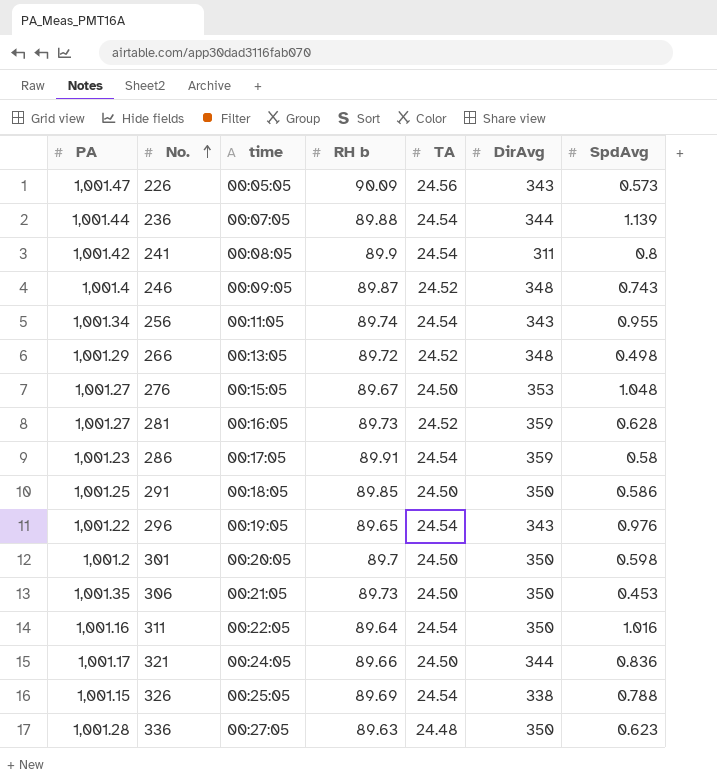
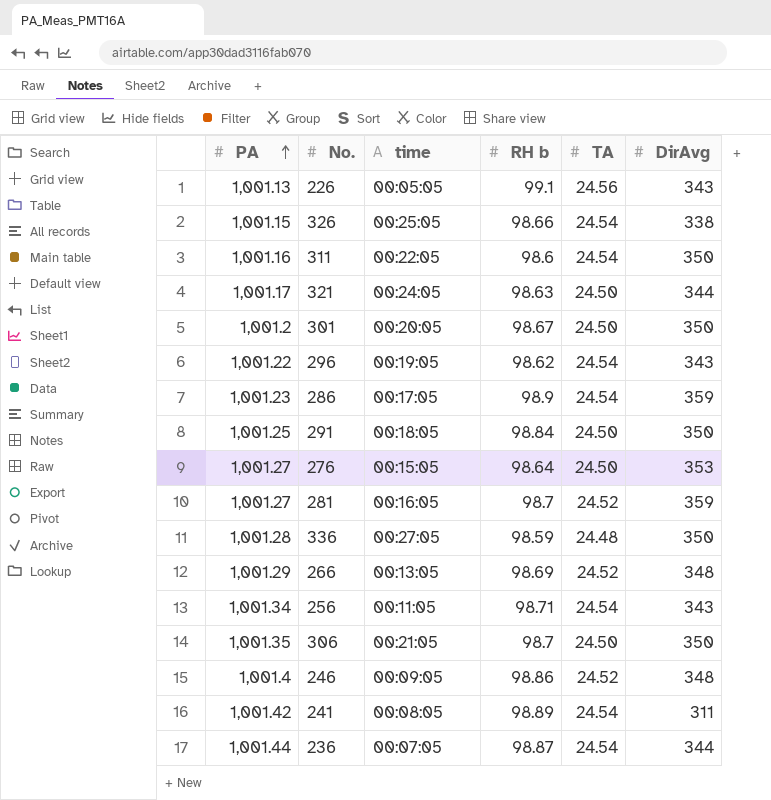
row order: No. ascending -> PA ascending
column SpdAvg | position: 7 -> none
226 | PA: 1,001.47 -> 1,001.13
226 | RH b: 90.09 -> 99.1
326 | RH b: 89.69 -> 98.66
311 | RH b: 89.64 -> 98.6
321 | RH b: 89.66 -> 98.63
301 | RH b: 89.7 -> 98.67
296 | RH b: 89.65 -> 98.62
286 | RH b: 89.91 -> 98.9
291 | RH b: 89.85 -> 98.84
276 | RH b: 89.67 -> 98.64
281 | RH b: 89.73 -> 98.7
336 | RH b: 89.63 -> 98.59
266 | RH b: 89.72 -> 98.69
256 | RH b: 89.74 -> 98.71
306 | RH b: 89.73 -> 98.7
246 | RH b: 89.87 -> 98.86
241 | RH b: 89.9 -> 98.89
236 | RH b: 89.88 -> 98.87

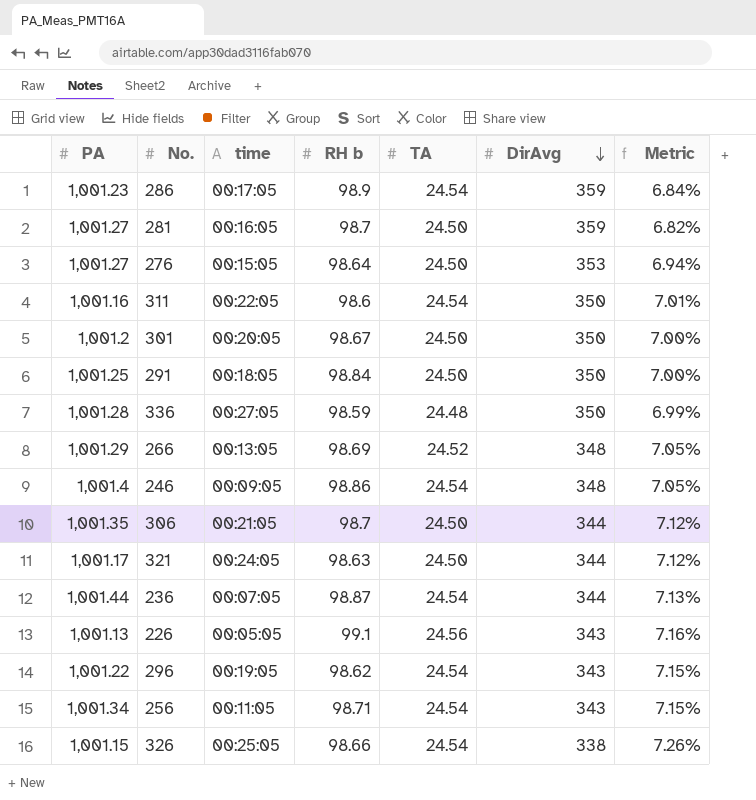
row order: PA ascending -> DirAvg descending
column Metric | formula: none -> [TA] / [DirAvg]
row 241: 1,001.42 | 00:08:05 | 98.89 | 24.54 | 311 -> none
281 | TA: 24.52 -> 24.50
246 | TA: 24.52 -> 24.54
306 | DirAvg: 350 -> 344

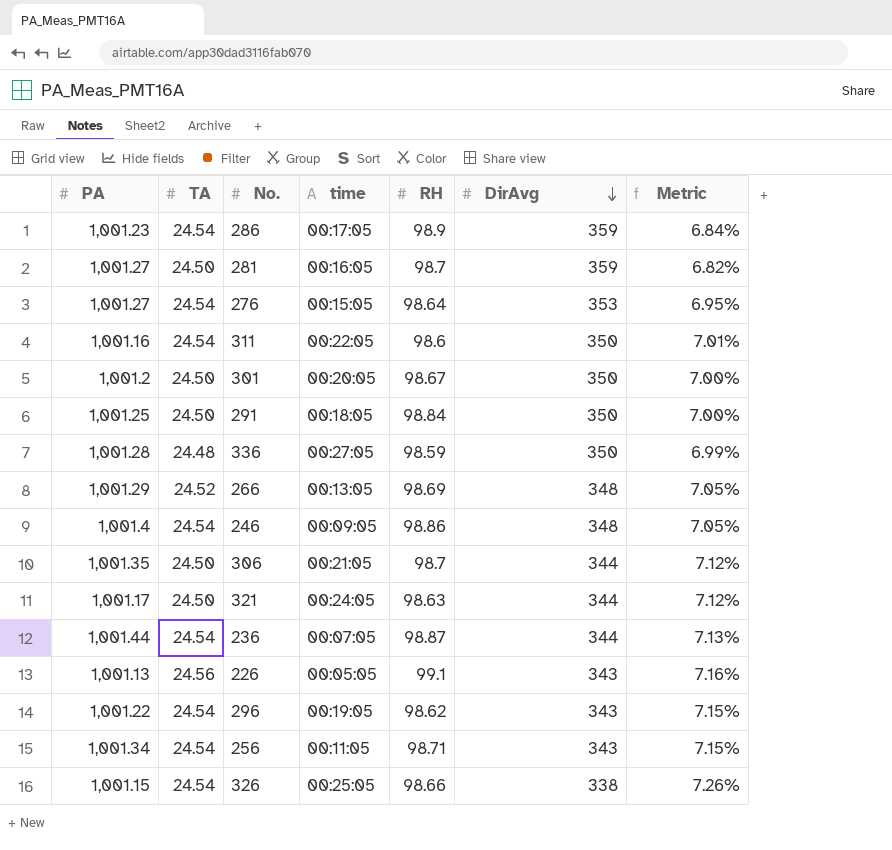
column TA | position: 5 -> 2
column name: RH b -> RH
276 | TA: 24.50 -> 24.54
276 | Metric: 6.94% -> 6.95%

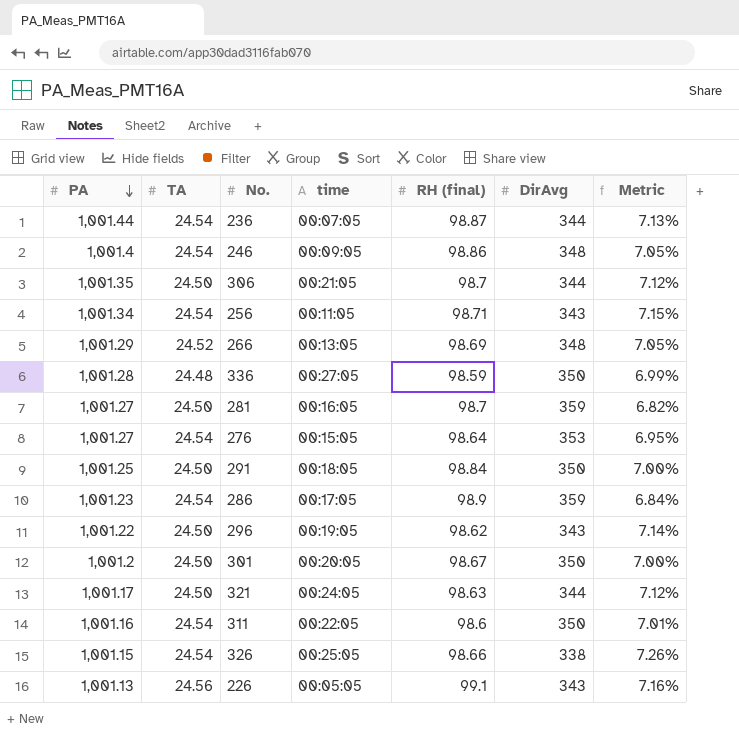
row order: DirAvg descending -> PA descending
column name: RH -> RH (final)
296 | TA: 24.54 -> 24.50
296 | Metric: 7.15% -> 7.14%

